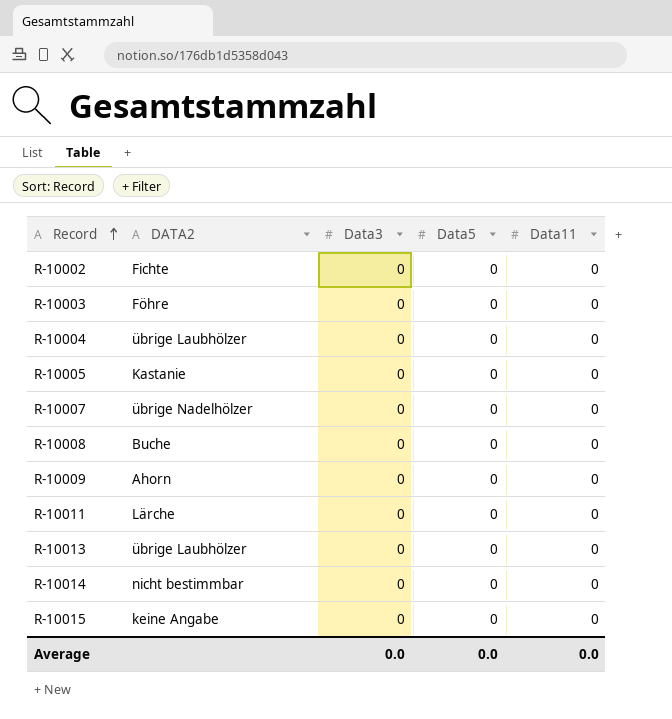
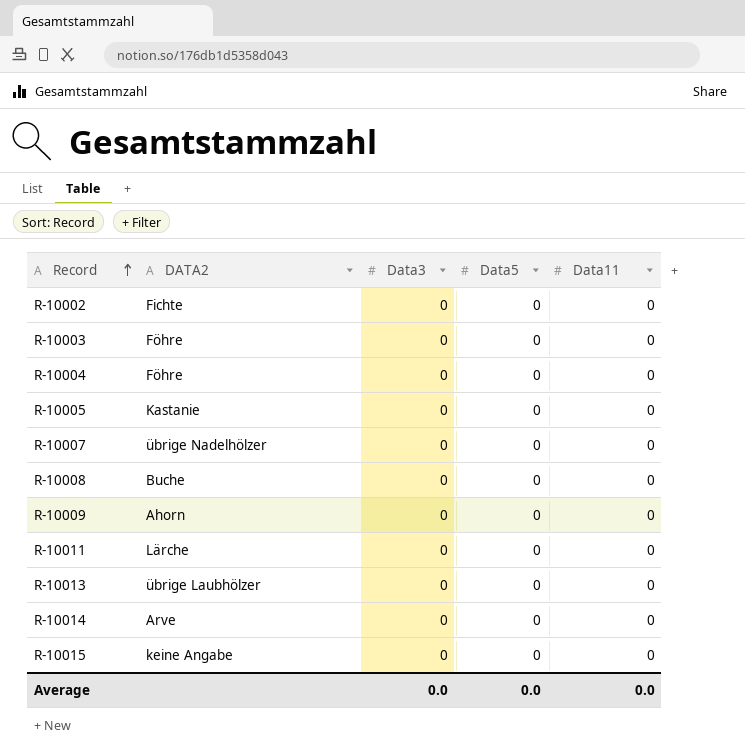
R-10004 | DATA2: übrige Laubhölzer -> Föhre
R-10014 | DATA2: nicht bestimmbar -> Arve

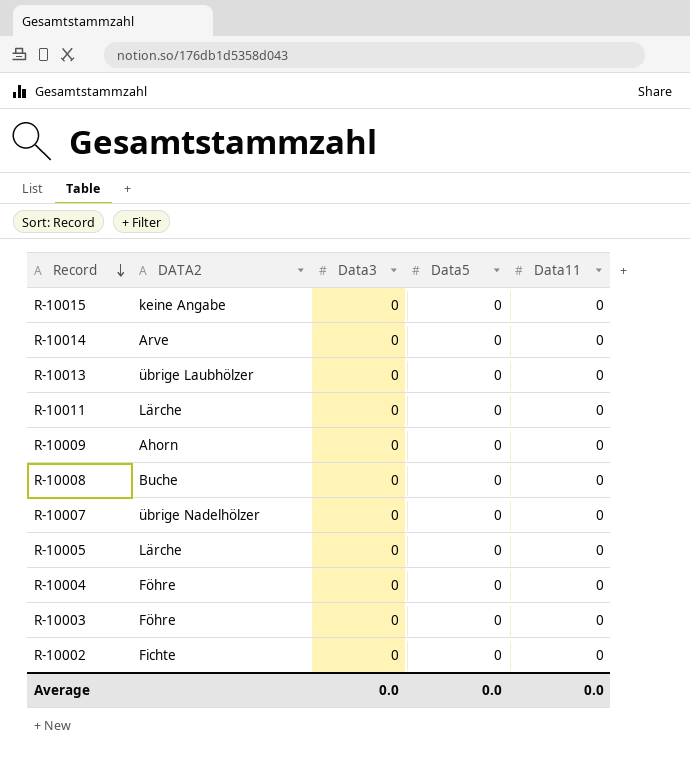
row order: Record ascending -> Record descending
R-10005 | DATA2: Kastanie -> Lärche

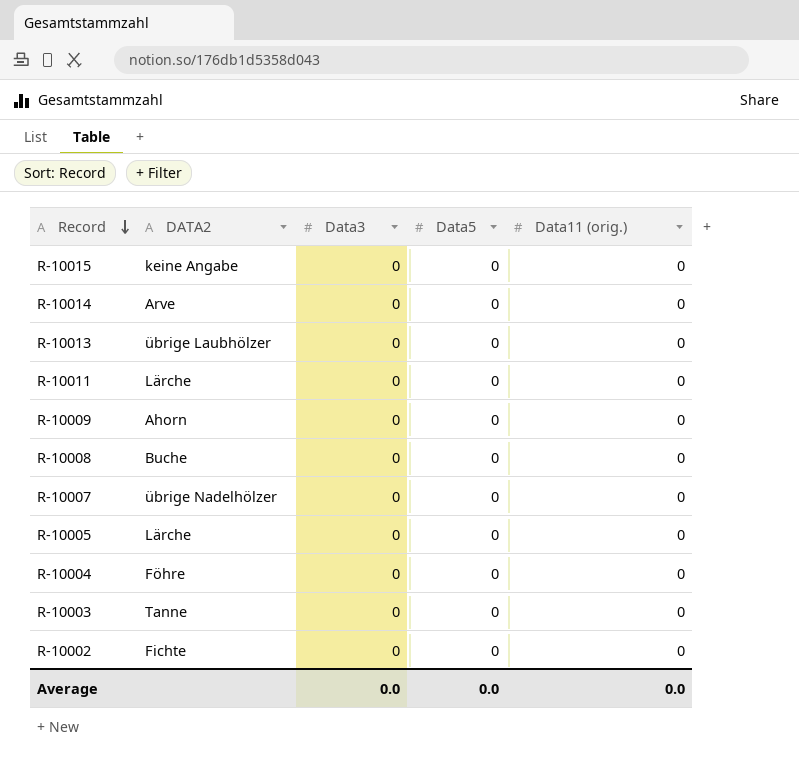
column name: Data11 -> Data11 (orig.)
R-10003 | DATA2: Föhre -> Tanne

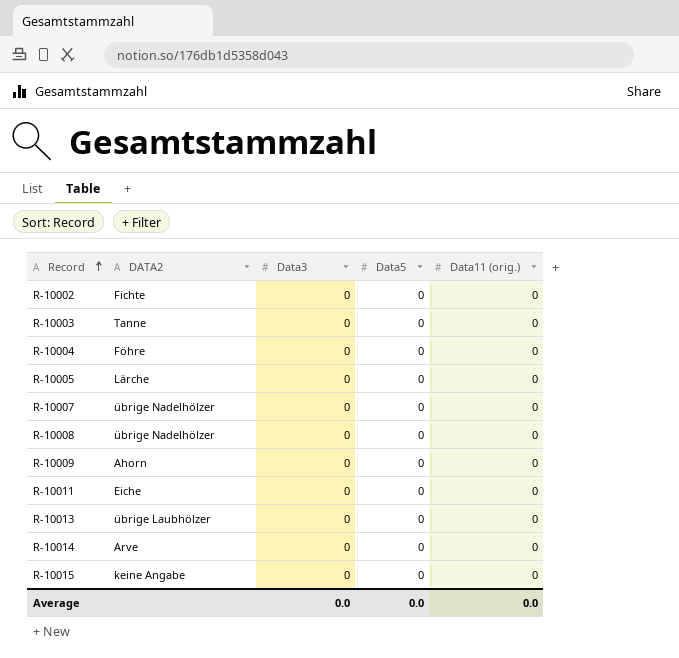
row order: Record descending -> Record ascending
R-10008 | DATA2: Buche -> übrige Nadelhölzer
R-10011 | DATA2: Lärche -> Eiche

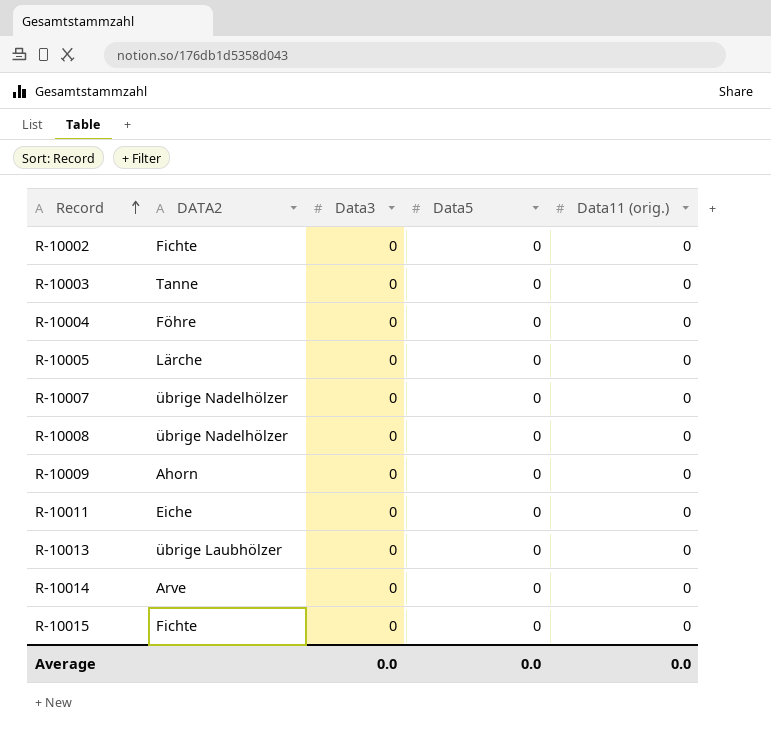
R-10015 | DATA2: keine Angabe -> Fichte

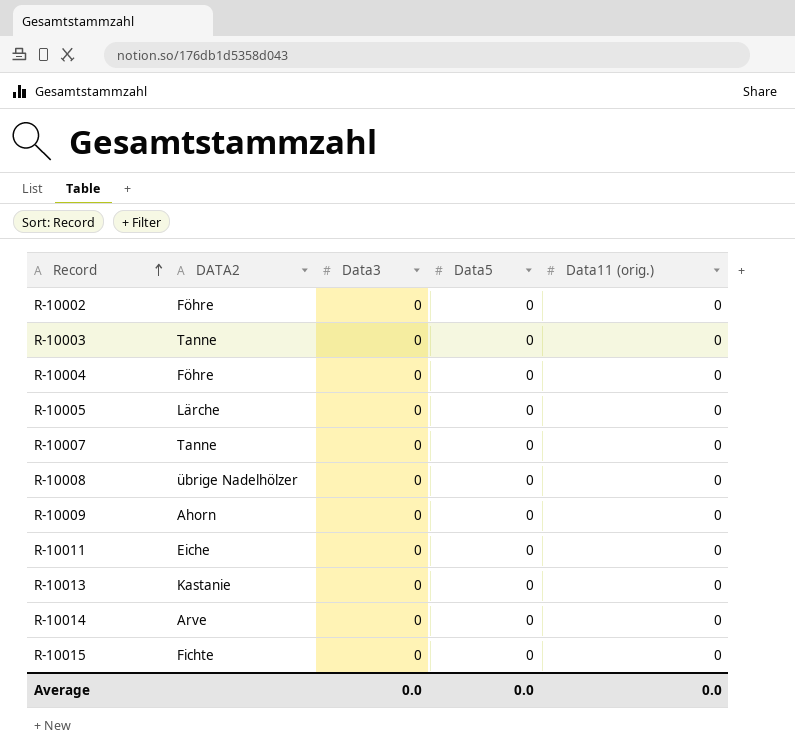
R-10002 | DATA2: Fichte -> Föhre
R-10007 | DATA2: übrige Nadelhölzer -> Tanne
R-10013 | DATA2: übrige Laubhölzer -> Kastanie

